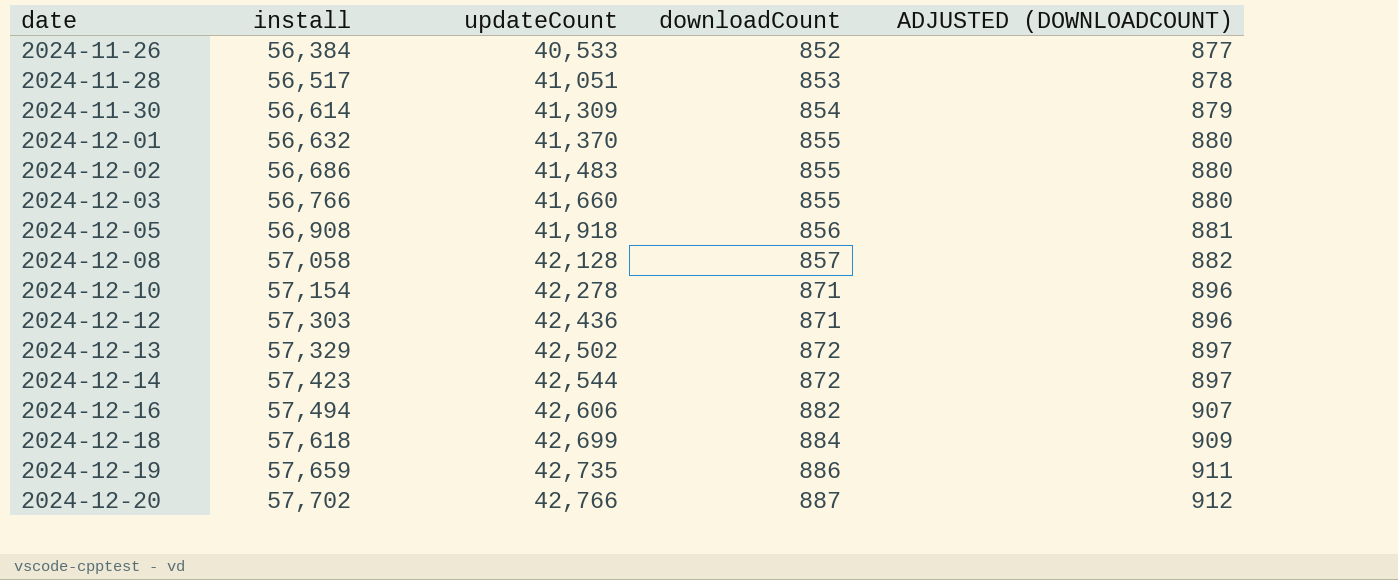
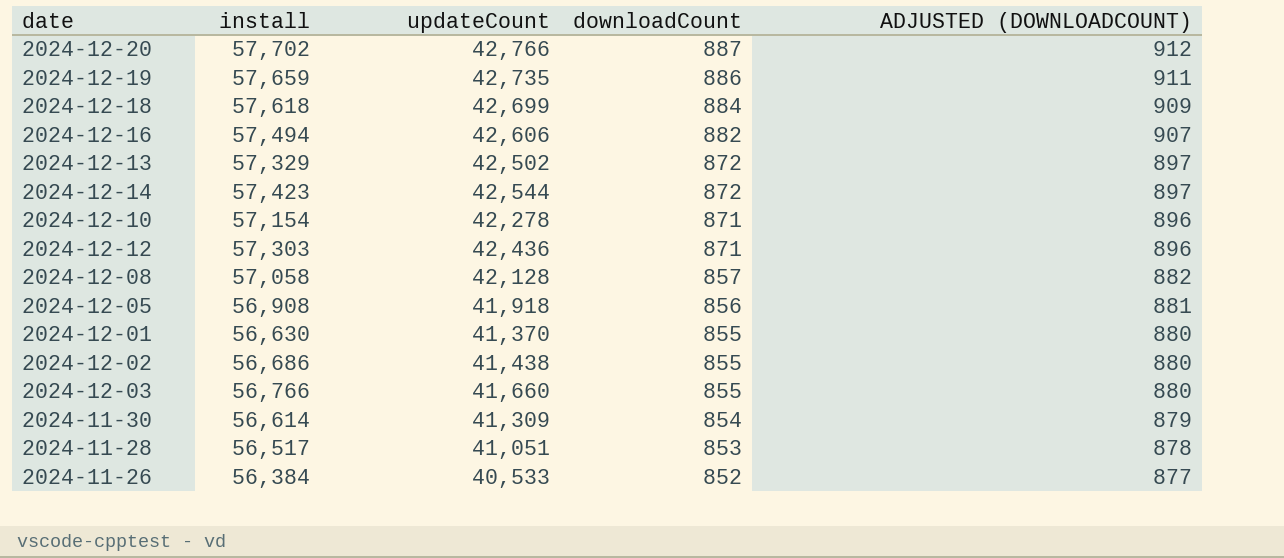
row order: date ascending -> downloadCount descending
2024-12-01 | install: 56,632 -> 56,630
2024-12-02 | updateCount: 41,483 -> 41,438

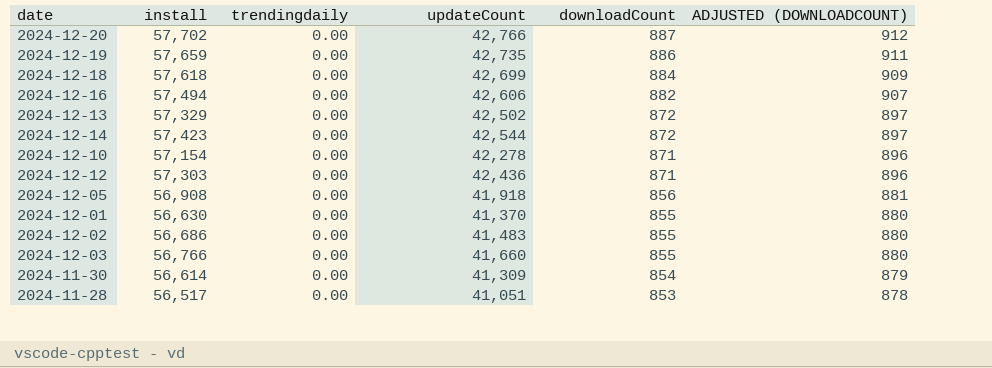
column trendingdaily | position: none -> 3
row 2024-12-08: 57,058 | 42,128 | 857 | 882 -> none
row 2024-11-26: 56,384 | 40,533 | 852 | 877 -> none
2024-12-02 | updateCount: 41,438 -> 41,483

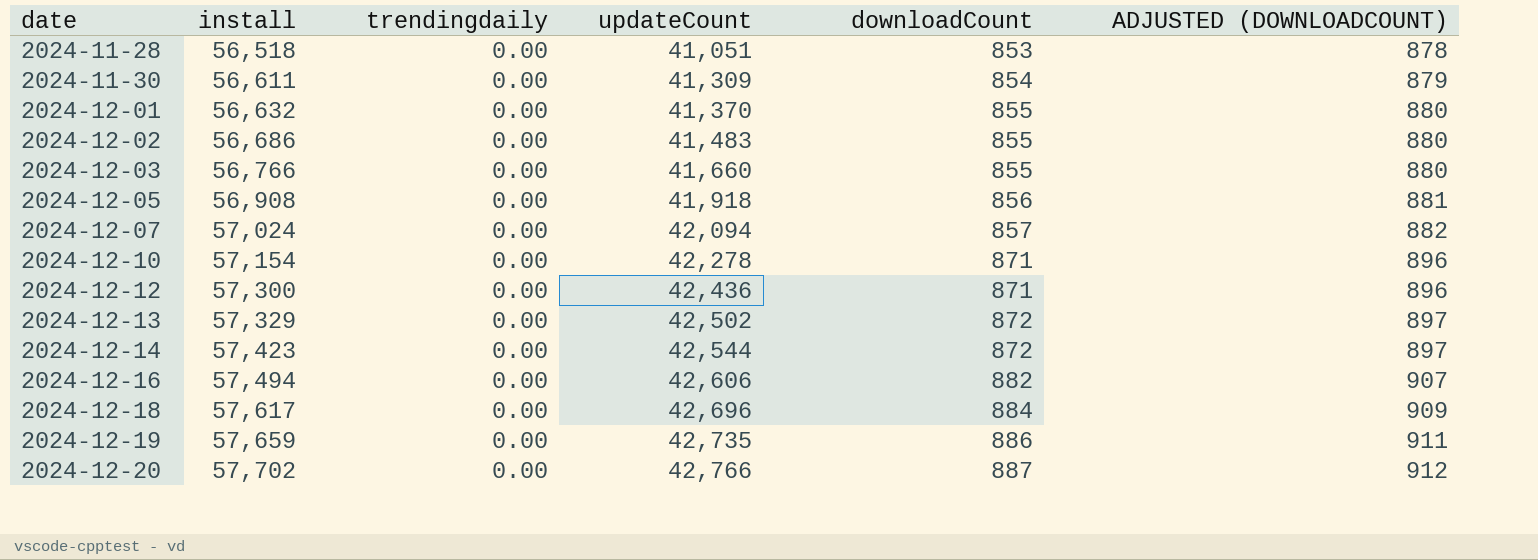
row order: downloadCount descending -> date ascending
2024-11-28 | install: 56,517 -> 56,518
2024-11-30 | install: 56,614 -> 56,611
2024-12-01 | install: 56,630 -> 56,632
row 2024-12-07: none -> 57,024 | 0.00 | 42,094 | 857 | 882
2024-12-12 | install: 57,303 -> 57,300
2024-12-18 | install: 57,618 -> 57,617
2024-12-18 | updateCount: 42,699 -> 42,696

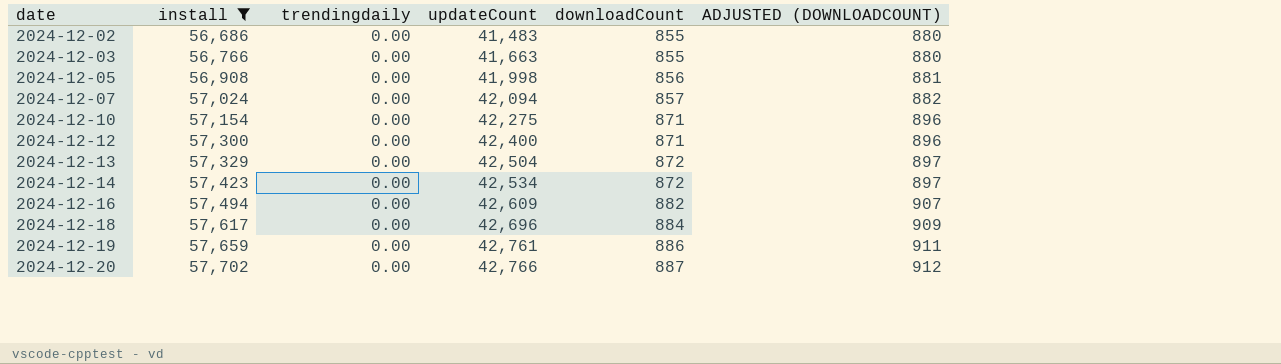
filter: none -> install >= 56,686
2024-12-03 | updateCount: 41,660 -> 41,663
2024-12-05 | updateCount: 41,918 -> 41,998
2024-12-10 | updateCount: 42,278 -> 42,275
2024-12-12 | updateCount: 42,436 -> 42,400
2024-12-13 | updateCount: 42,502 -> 42,504
2024-12-14 | updateCount: 42,544 -> 42,534
2024-12-16 | updateCount: 42,606 -> 42,609
2024-12-19 | updateCount: 42,735 -> 42,761

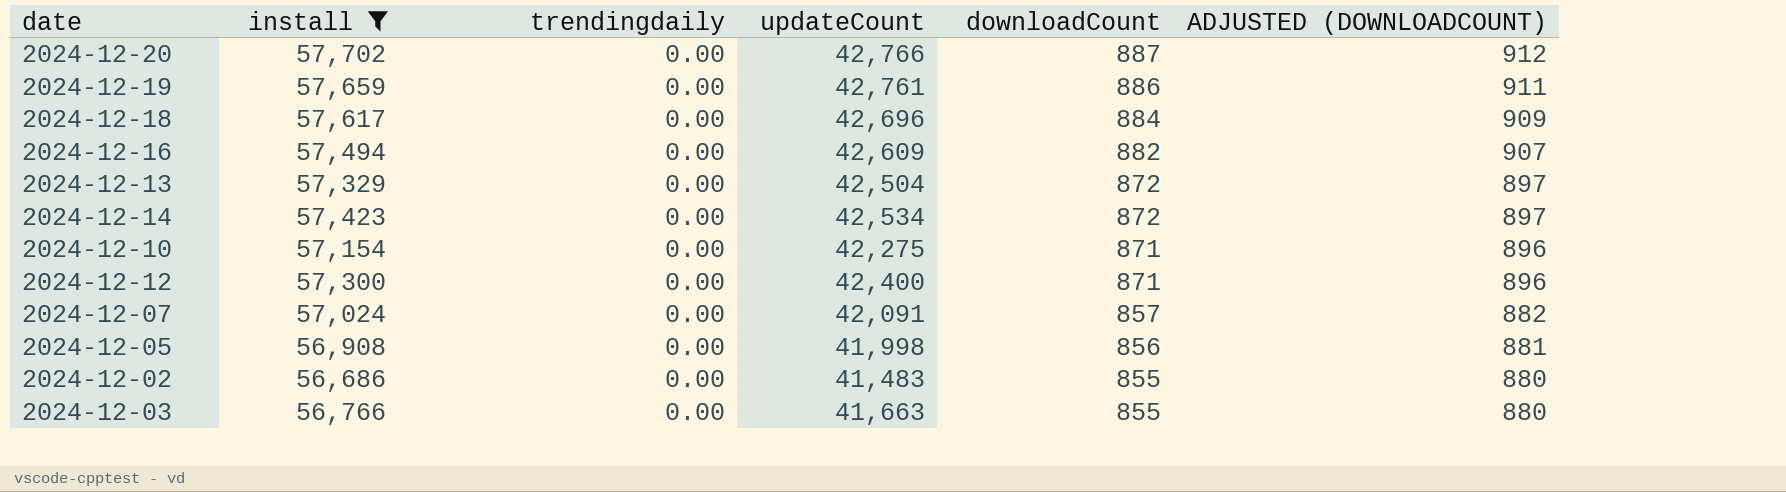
row order: date ascending -> downloadCount descending
2024-12-07 | updateCount: 42,094 -> 42,091

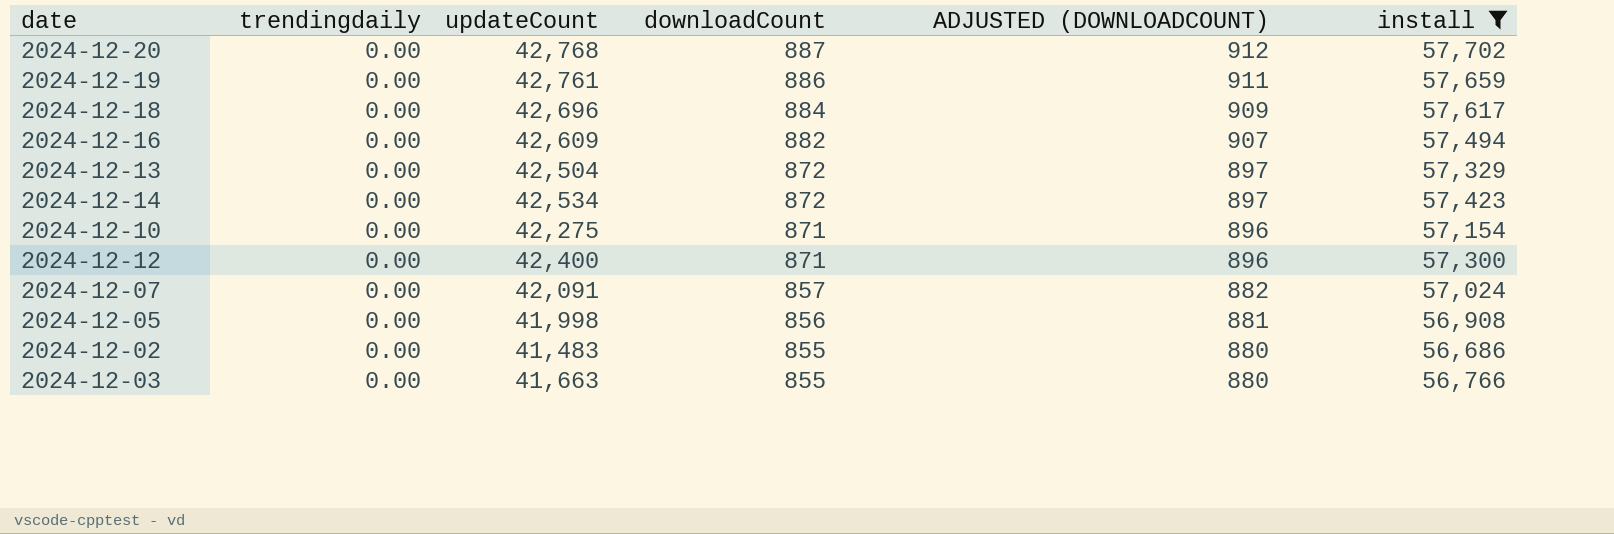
column install | position: 2 -> 6
2024-12-20 | updateCount: 42,766 -> 42,768

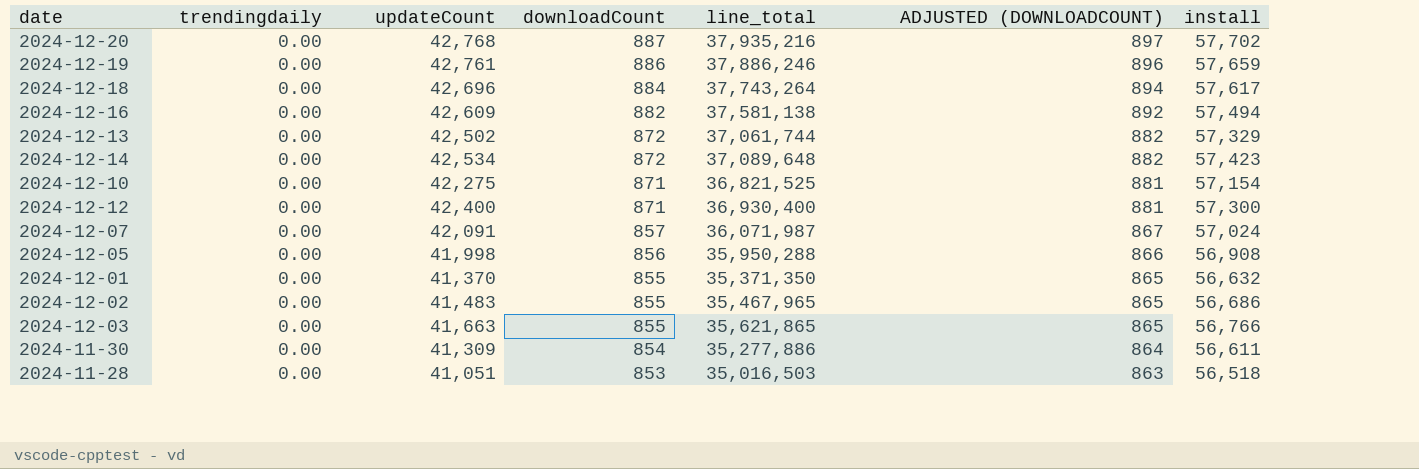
filter: install >= 56,686 -> none
column line_total | formula: none -> [updateCount] * [downloadCount]
column ADJUSTED (DOWNLOADCOUNT) | formula: [downloadCount] + 25 -> [downloadCount] + 10
2024-12-13 | updateCount: 42,504 -> 42,502

